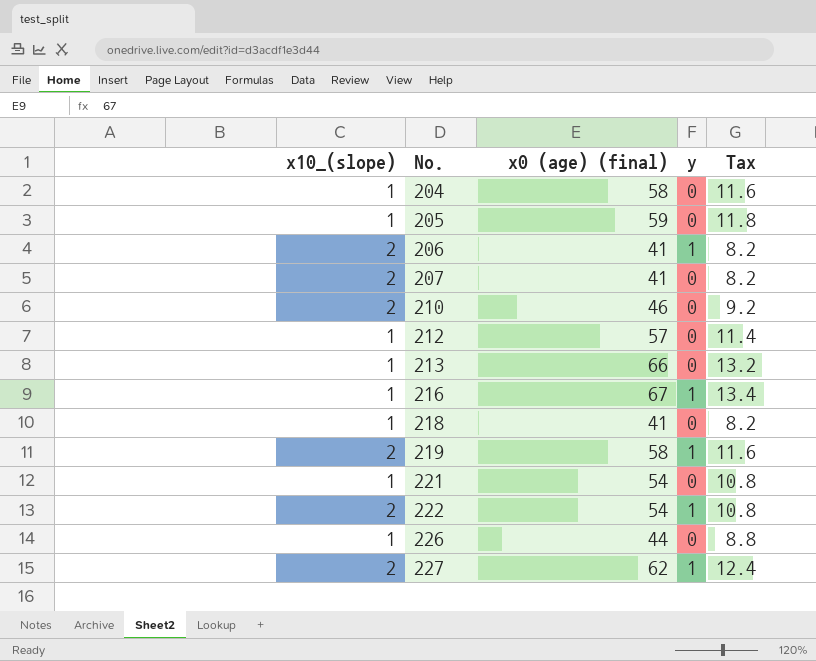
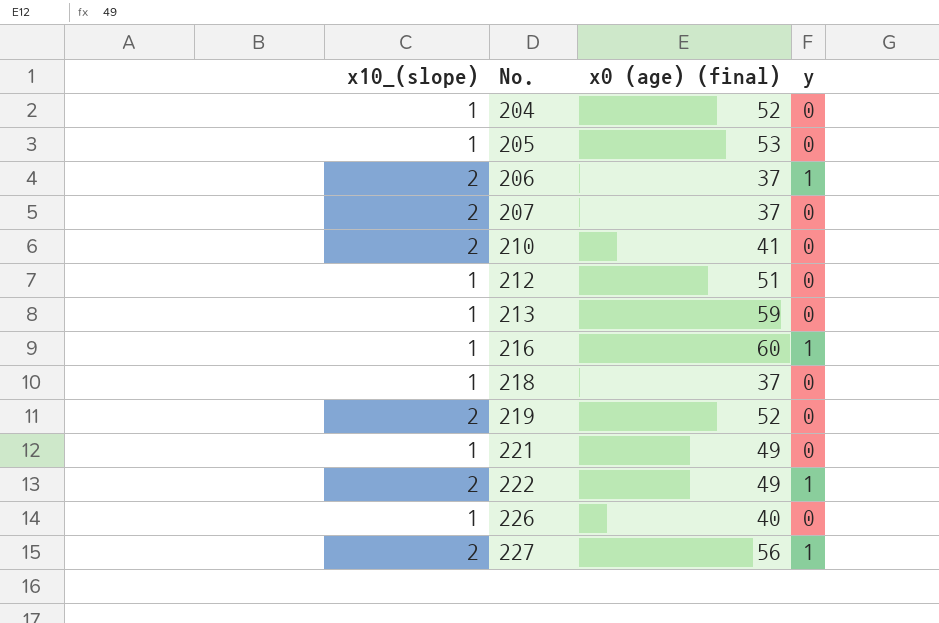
column Tax | formula: [x0 (age) (final)] * 0.2 -> none
204 | x0 (age) (final): 58 -> 52
205 | x0 (age) (final): 59 -> 53
206 | x0 (age) (final): 41 -> 37
207 | x0 (age) (final): 41 -> 37
210 | x0 (age) (final): 46 -> 41
212 | x0 (age) (final): 57 -> 51
213 | x0 (age) (final): 66 -> 59
216 | x0 (age) (final): 67 -> 60
218 | x0 (age) (final): 41 -> 37
219 | x0 (age) (final): 58 -> 52
219 | y: 1 -> 0
221 | x0 (age) (final): 54 -> 49
222 | x0 (age) (final): 54 -> 49
226 | x0 (age) (final): 44 -> 40
227 | x0 (age) (final): 62 -> 56

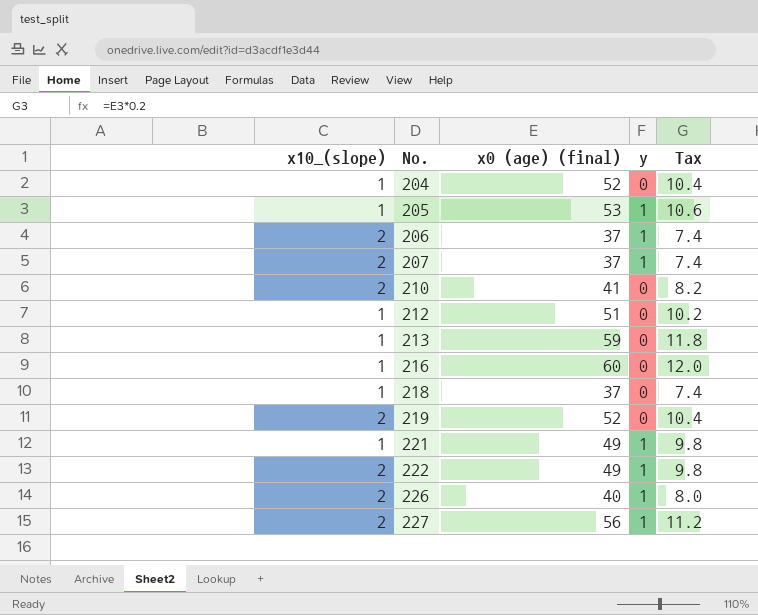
column Tax | formula: none -> [x0 (age) (final)] * 0.2
205 | y: 0 -> 1
207 | y: 0 -> 1
216 | y: 1 -> 0
221 | y: 0 -> 1
226 | x10_(slope): 1 -> 2
226 | y: 0 -> 1

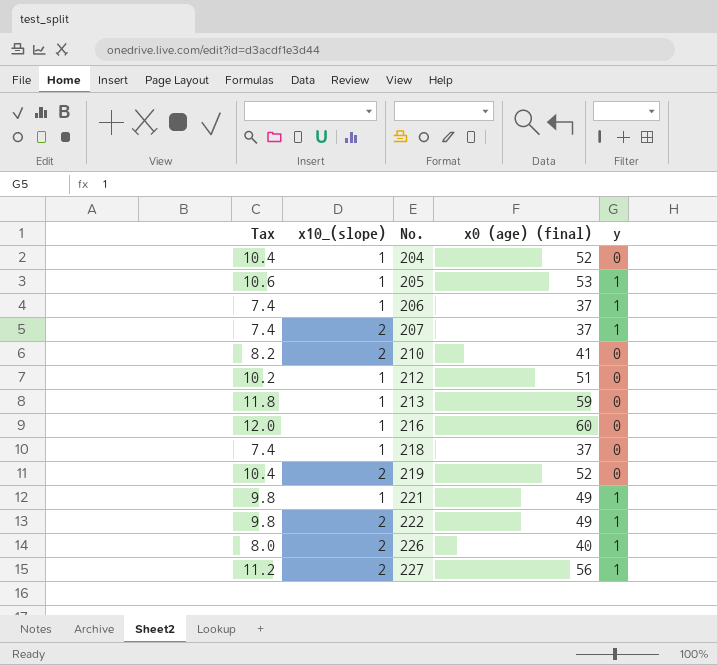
column Tax | position: 5 -> 1
206 | x10_(slope): 2 -> 1

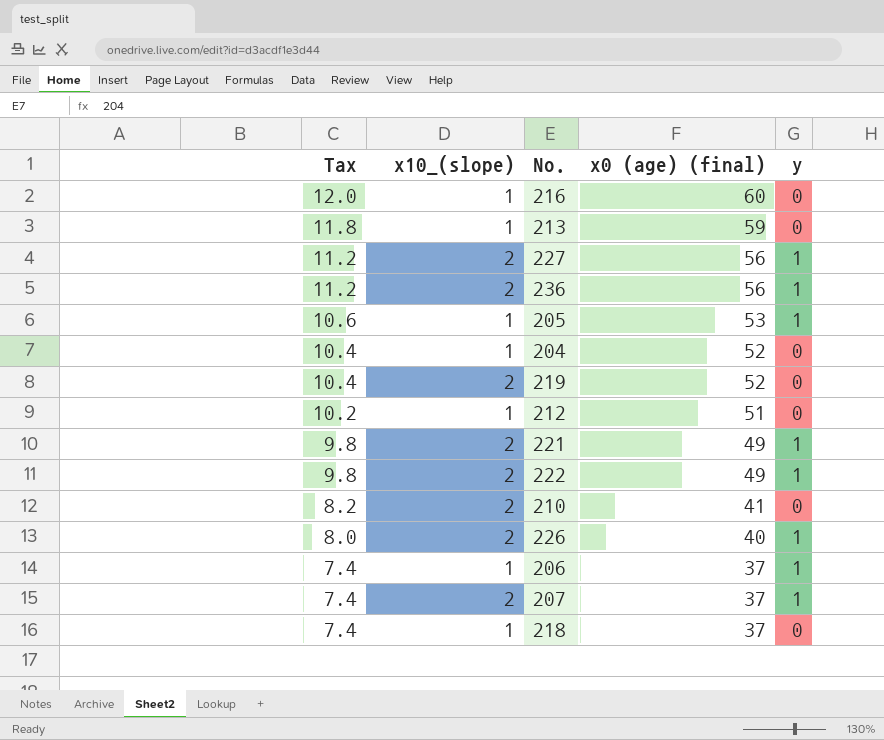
row order: No. ascending -> Tax descending
row 236: none -> 11.2 | 2 | 56 | 1
221 | x10_(slope): 1 -> 2

